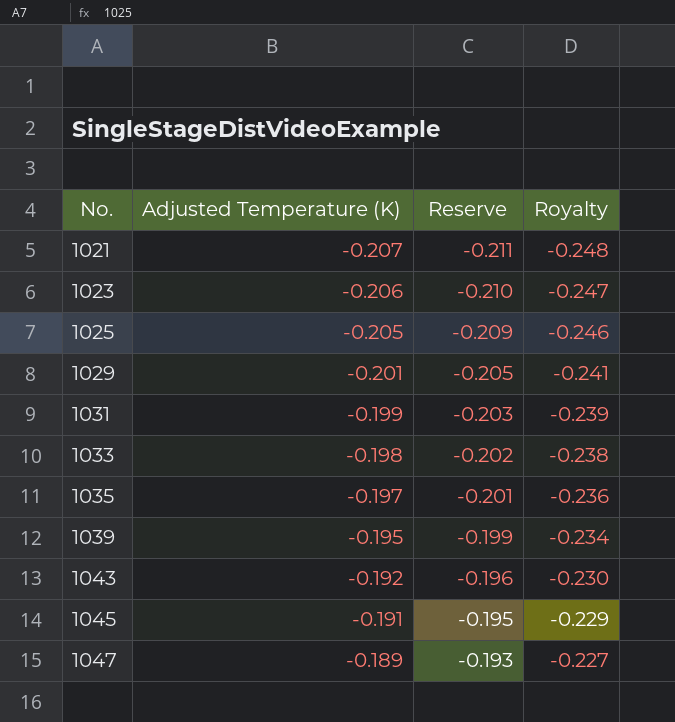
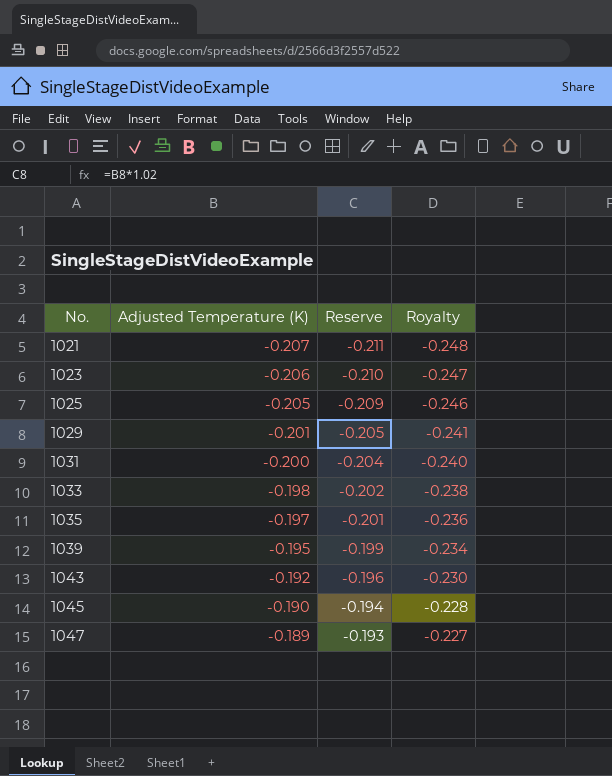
1031 | Adjusted Temperature (K): -0.199 -> -0.200
1031 | Reserve: -0.203 -> -0.204
1031 | Royalty: -0.239 -> -0.240
1045 | Adjusted Temperature (K): -0.191 -> -0.190
1045 | Reserve: -0.195 -> -0.194
1045 | Royalty: -0.229 -> -0.228

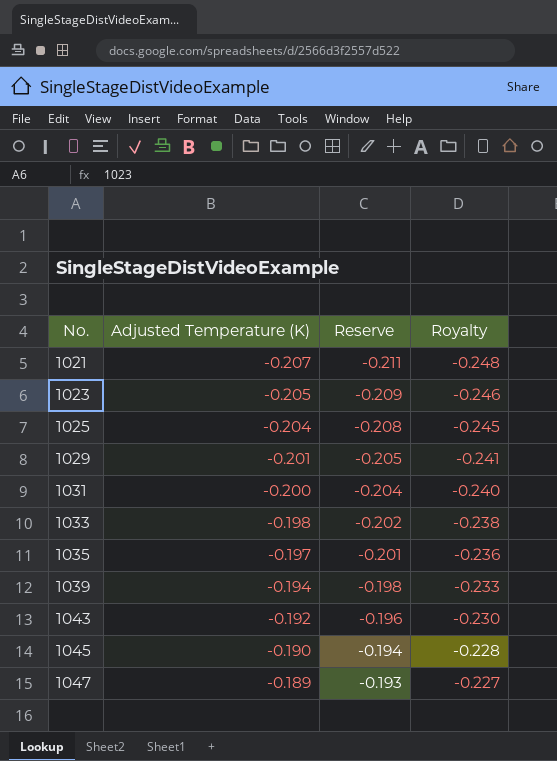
1023 | Adjusted Temperature (K): -0.206 -> -0.205
1023 | Reserve: -0.210 -> -0.209
1023 | Royalty: -0.247 -> -0.246
1025 | Adjusted Temperature (K): -0.205 -> -0.204
1025 | Reserve: -0.209 -> -0.208
1025 | Royalty: -0.246 -> -0.245
1039 | Adjusted Temperature (K): -0.195 -> -0.194
1039 | Reserve: -0.199 -> -0.198
1039 | Royalty: -0.234 -> -0.233

